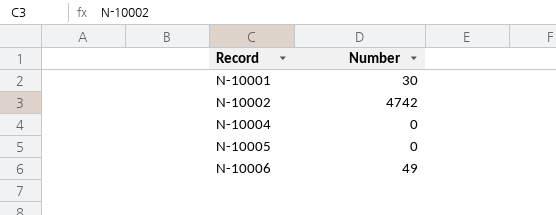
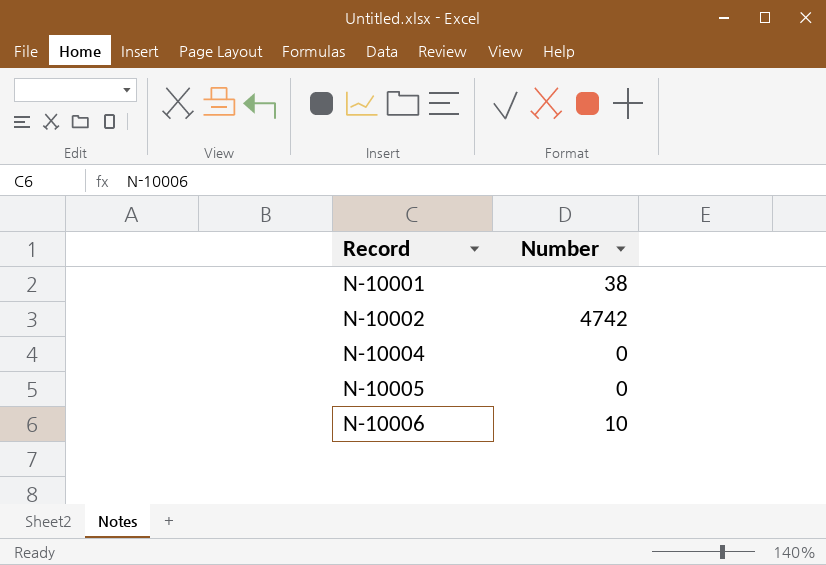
N-10001 | Number: 30 -> 38
N-10006 | Number: 49 -> 10

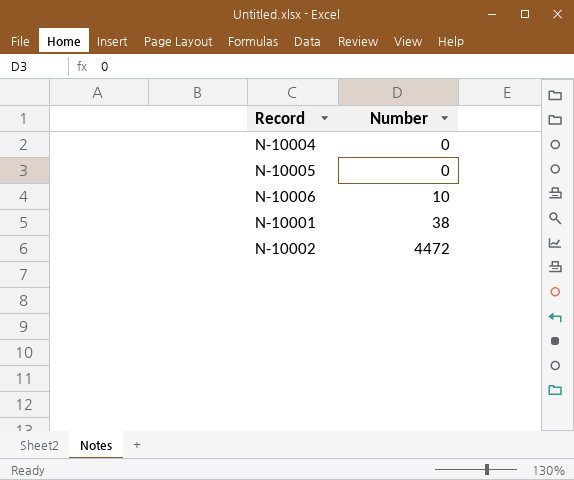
row order: Record ascending -> Number ascending
N-10002 | Number: 4742 -> 4472

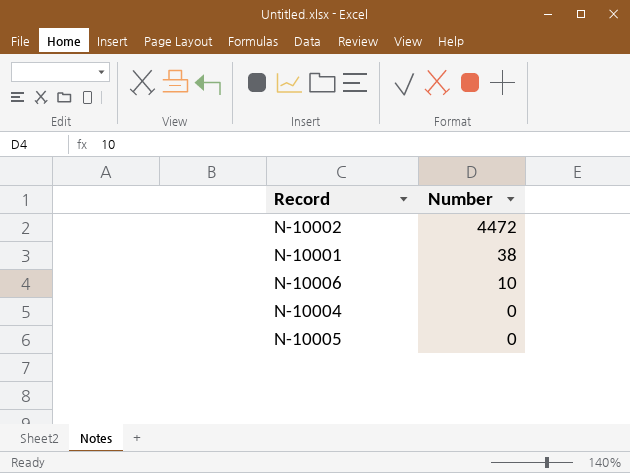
row order: Number ascending -> Number descending

